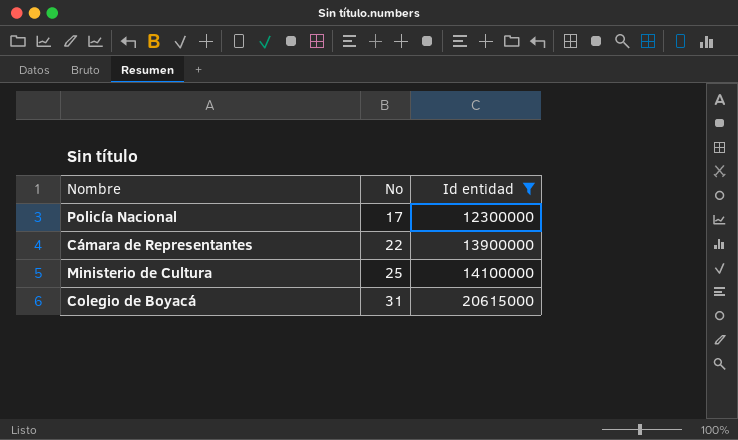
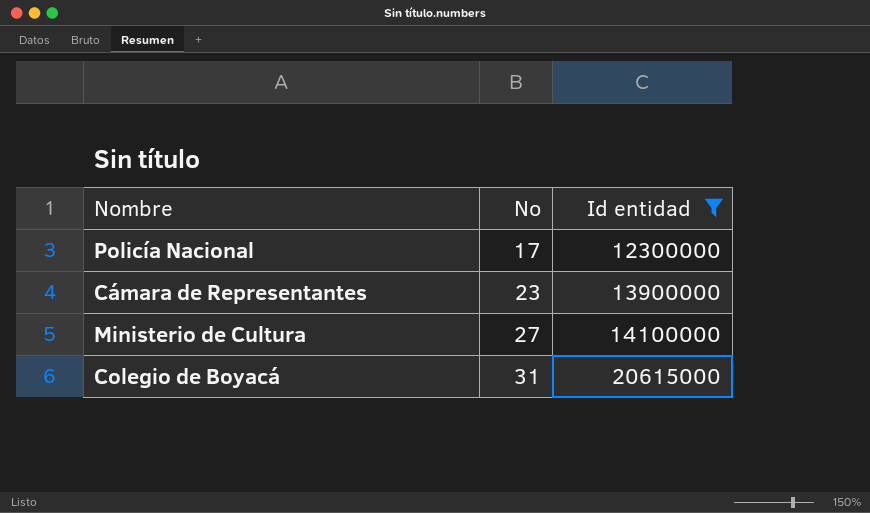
Cámara de Representantes | No: 22 -> 23
Ministerio de Cultura | No: 25 -> 27

